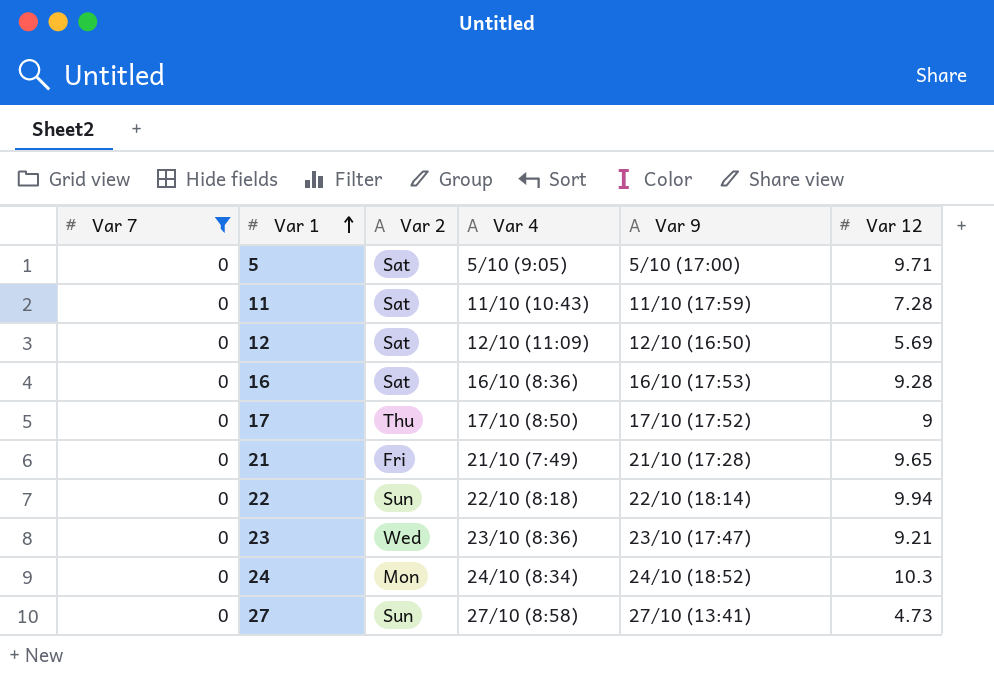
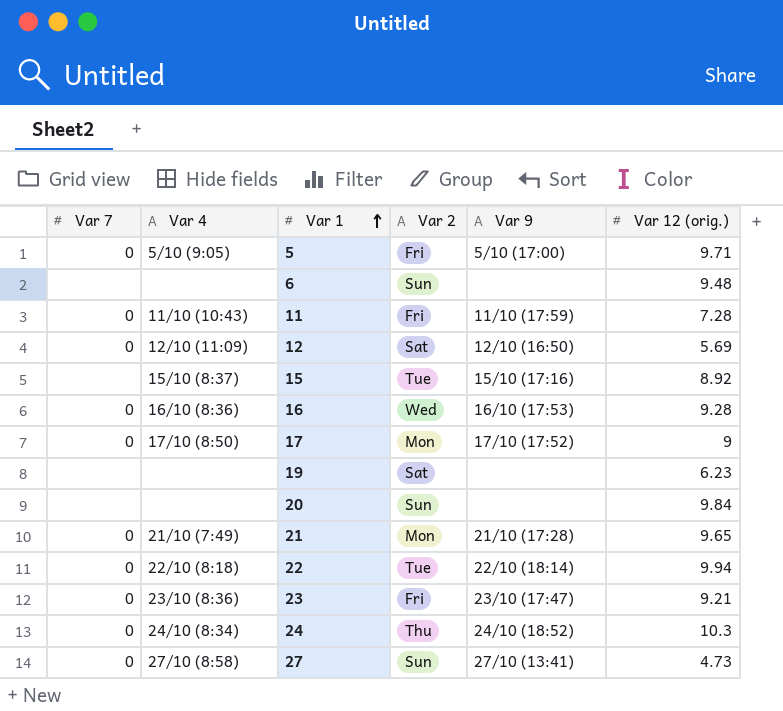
filter: Var 7 = 0 -> none
column Var 4 | position: 4 -> 2
column name: Var 12 -> Var 12 (orig.)
5 | Var 2: Sat -> Fri
11 | Var 2: Sat -> Fri
16 | Var 2: Sat -> Wed
17 | Var 2: Thu -> Mon
21 | Var 2: Fri -> Mon
22 | Var 2: Sun -> Tue
23 | Var 2: Wed -> Fri
24 | Var 2: Mon -> Thu

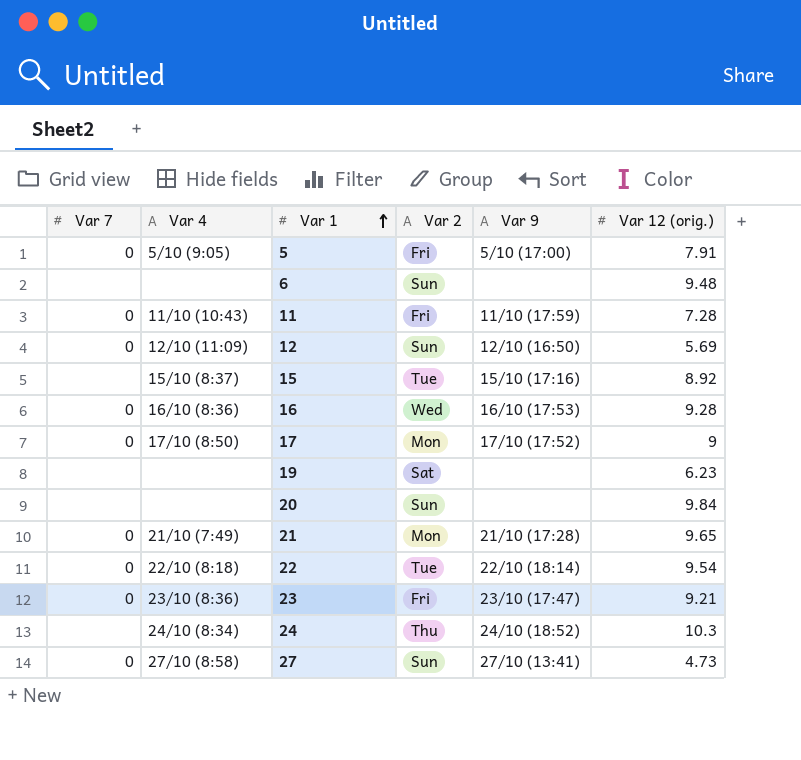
5 | Var 12 (orig.): 9.71 -> 7.91
12 | Var 2: Sat -> Sun
22 | Var 12 (orig.): 9.94 -> 9.54
24 | Var 7: 0 -> none

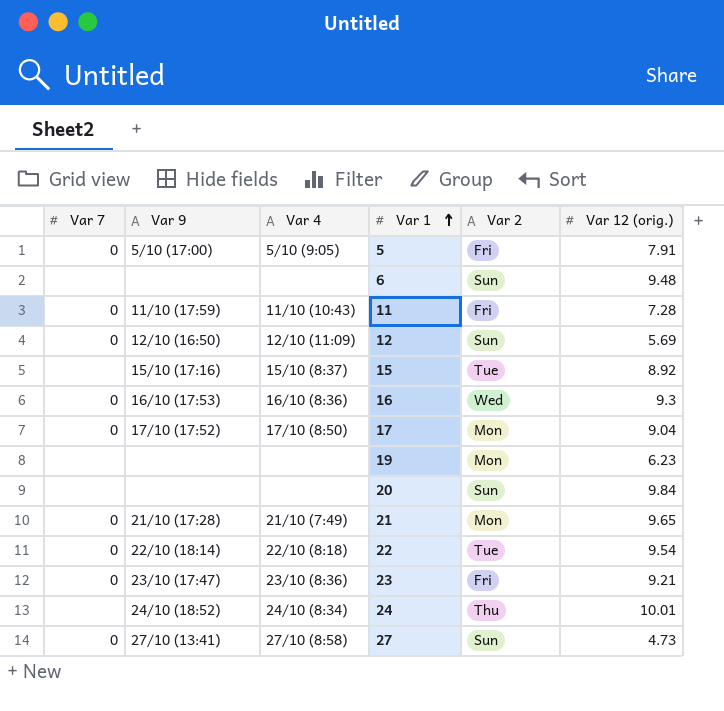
column Var 9 | position: 5 -> 2
16 | Var 12 (orig.): 9.28 -> 9.3
17 | Var 12 (orig.): 9 -> 9.04
19 | Var 2: Sat -> Mon
24 | Var 12 (orig.): 10.3 -> 10.01

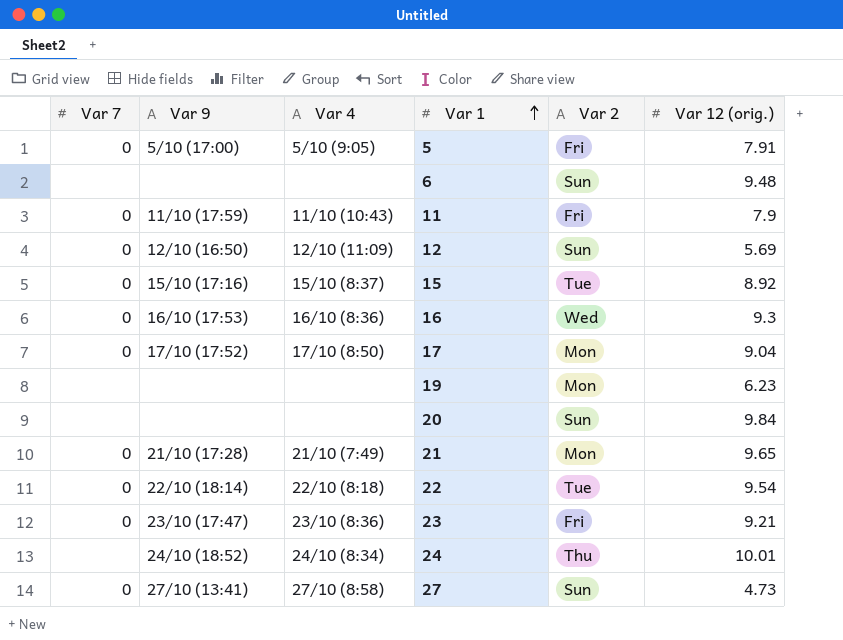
11 | Var 12 (orig.): 7.28 -> 7.9
15 | Var 7: none -> 0

